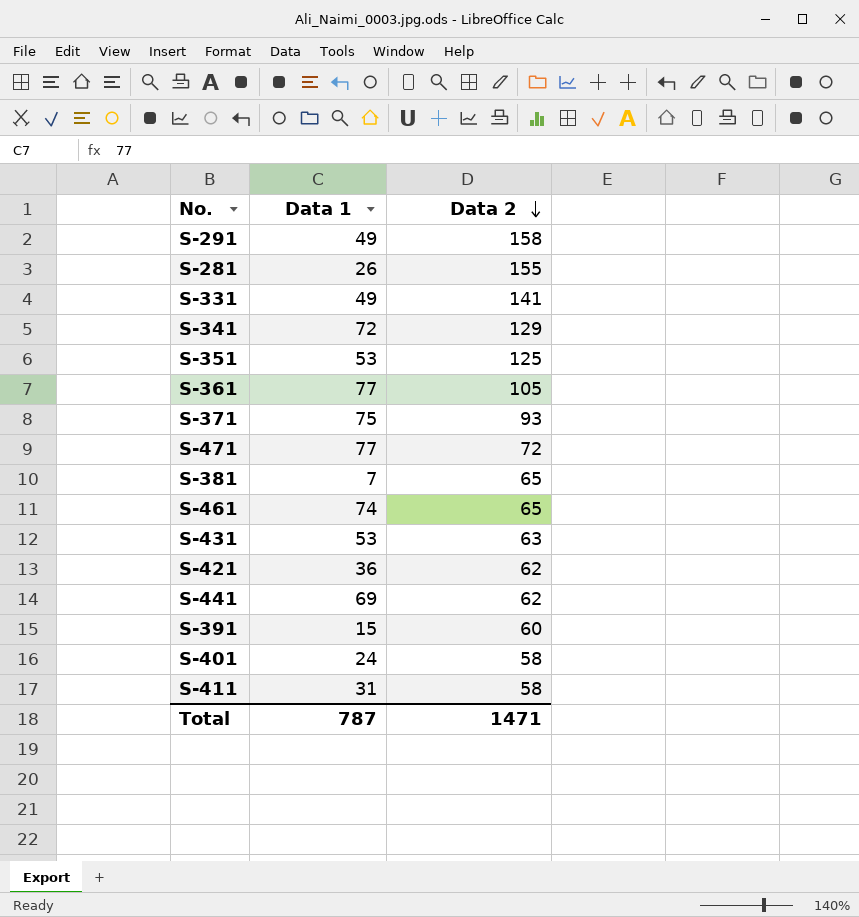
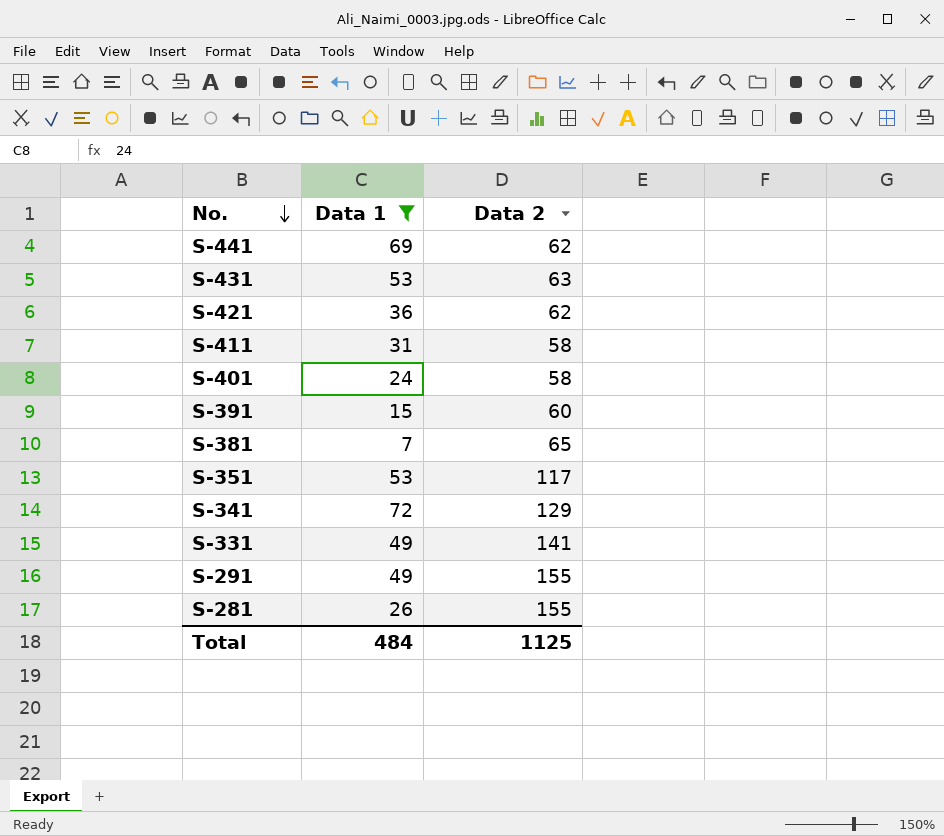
filter: none -> Data 1 <= 72
row order: Data 2 descending -> No. descending
S-351 | Data 2: 125 -> 117
S-291 | Data 2: 158 -> 155
Total | Data 1: 787 -> 484
Total | Data 2: 1471 -> 1125

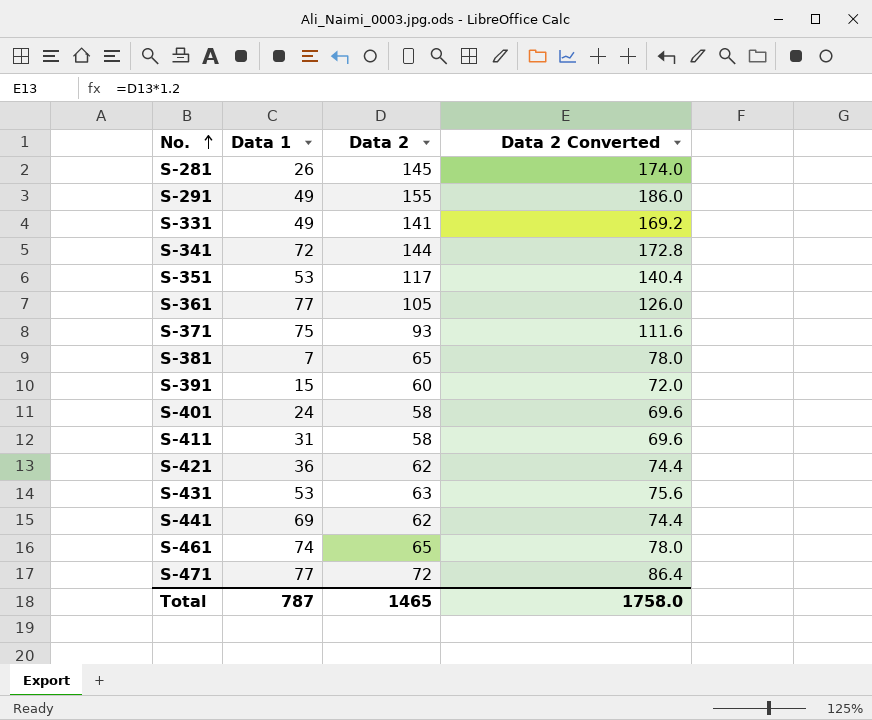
filter: Data 1 <= 72 -> none
row order: No. descending -> No. ascending
column Data 2 Converted | formula: none -> [Data 2] * 1.2
S-281 | Data 2: 155 -> 145
S-341 | Data 2: 129 -> 144
Total | Data 1: 484 -> 787
Total | Data 2: 1125 -> 1465

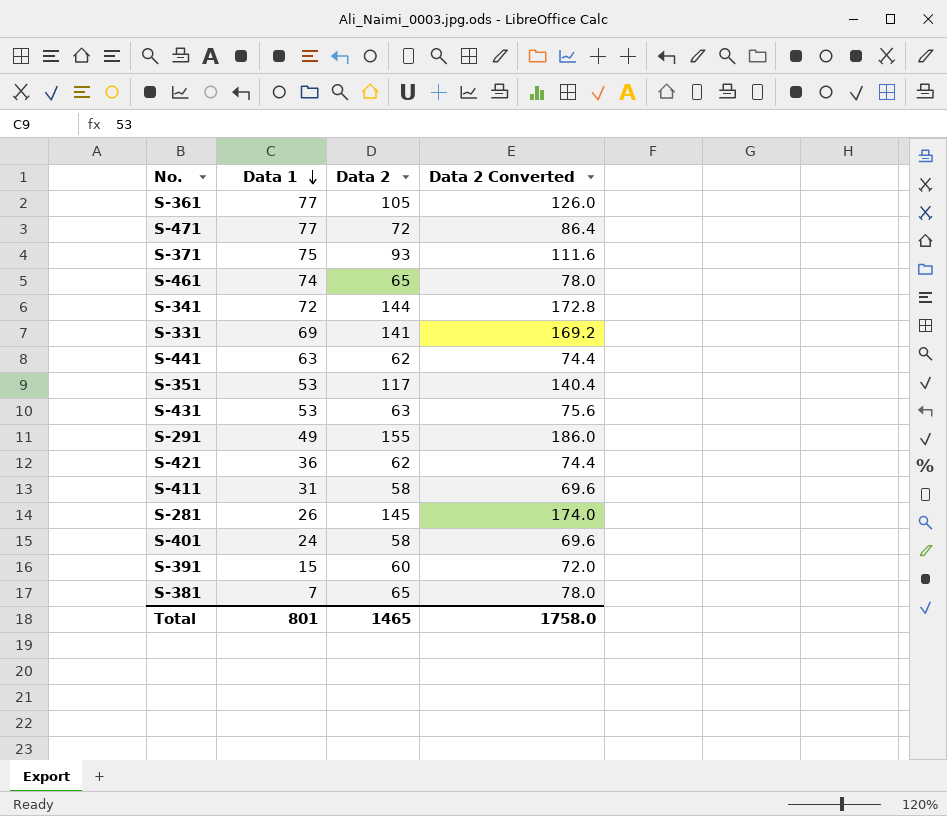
row order: No. ascending -> Data 1 descending
S-331 | Data 1: 49 -> 69
S-441 | Data 1: 69 -> 63
Total | Data 1: 787 -> 801

